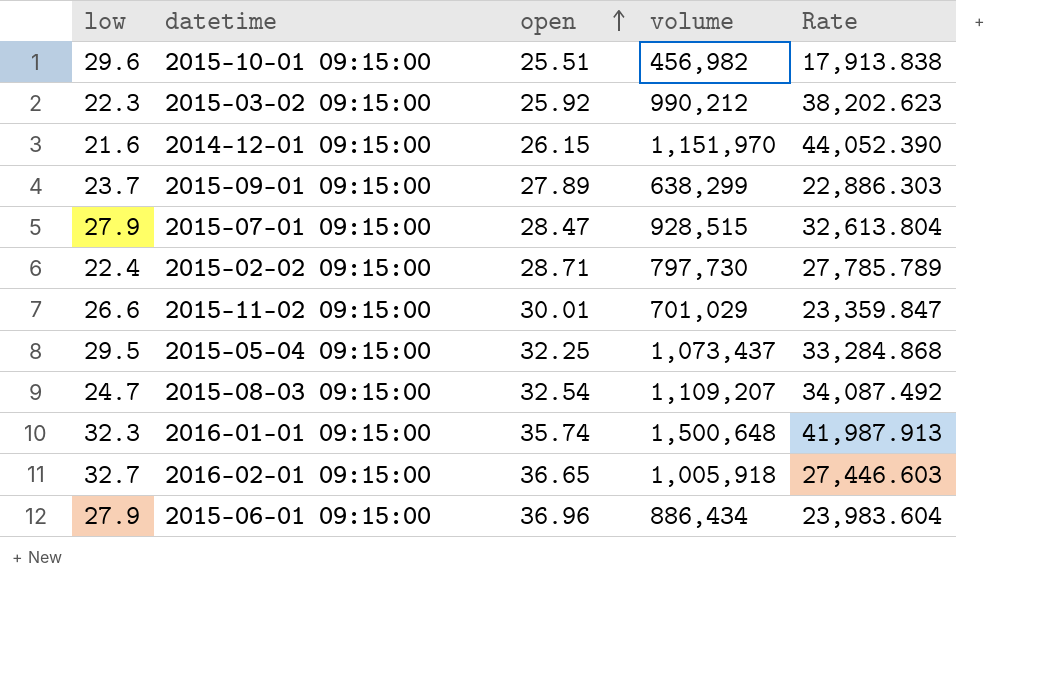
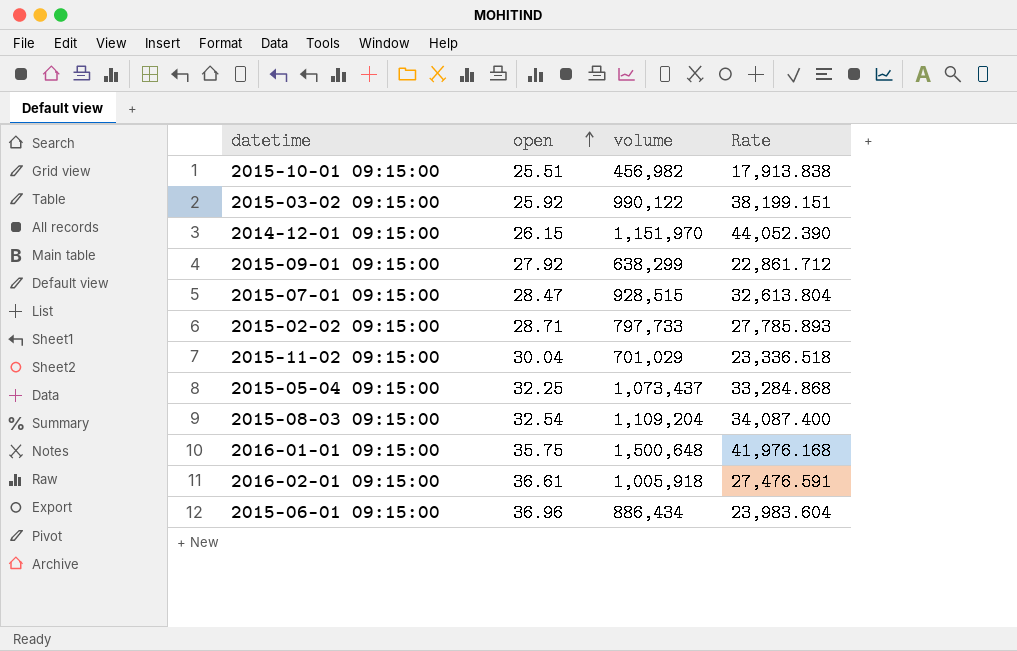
column low | position: 1 -> none
2015-03-02 09:15:00 | volume: 990,212 -> 990,122
2015-03-02 09:15:00 | Rate: 38,202.623 -> 38,199.151
2015-09-01 09:15:00 | open: 27.89 -> 27.92
2015-09-01 09:15:00 | Rate: 22,886.303 -> 22,861.712
2015-02-02 09:15:00 | volume: 797,730 -> 797,733
2015-02-02 09:15:00 | Rate: 27,785.789 -> 27,785.893
2015-11-02 09:15:00 | open: 30.01 -> 30.04
2015-11-02 09:15:00 | Rate: 23,359.847 -> 23,336.518
2015-08-03 09:15:00 | volume: 1,109,207 -> 1,109,204
2015-08-03 09:15:00 | Rate: 34,087.492 -> 34,087.400
2016-01-01 09:15:00 | open: 35.74 -> 35.75
2016-01-01 09:15:00 | Rate: 41,987.913 -> 41,976.168
2016-02-01 09:15:00 | open: 36.65 -> 36.61
2016-02-01 09:15:00 | Rate: 27,446.603 -> 27,476.591

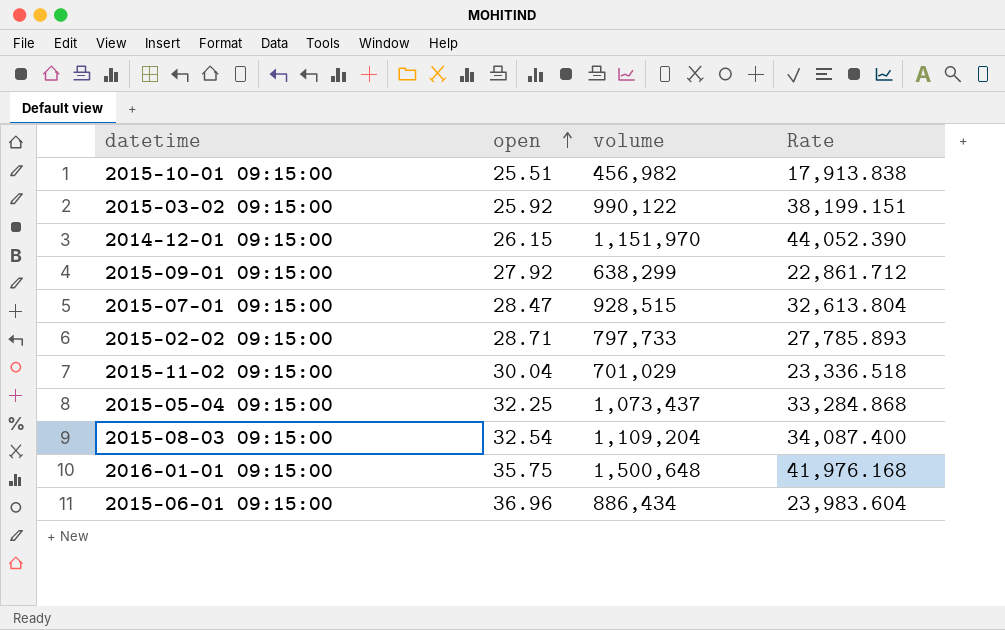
row 2016-02-01 09:15:00: 36.61 | 1,005,918 | 27,476.591 -> none

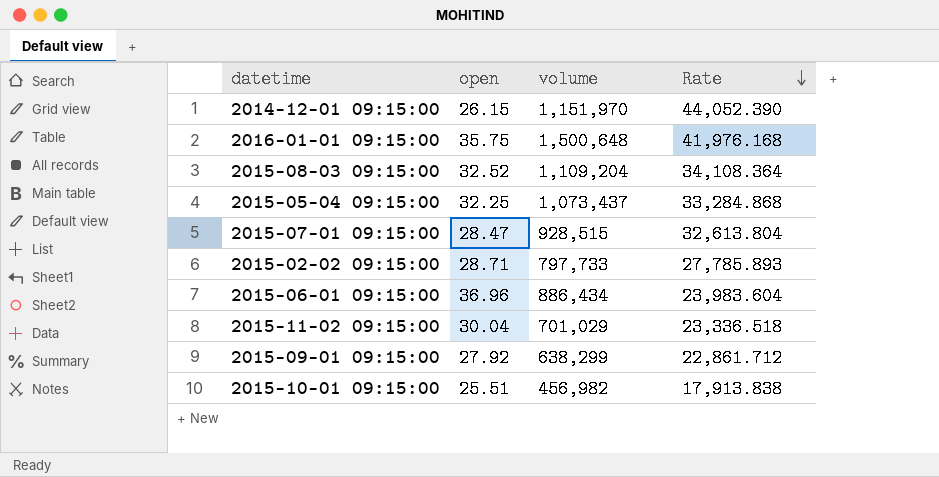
row order: open ascending -> Rate descending
row 2015-03-02 09:15:00: 25.92 | 990,122 | 38,199.151 -> none
2015-08-03 09:15:00 | open: 32.54 -> 32.52
2015-08-03 09:15:00 | Rate: 34,087.400 -> 34,108.364

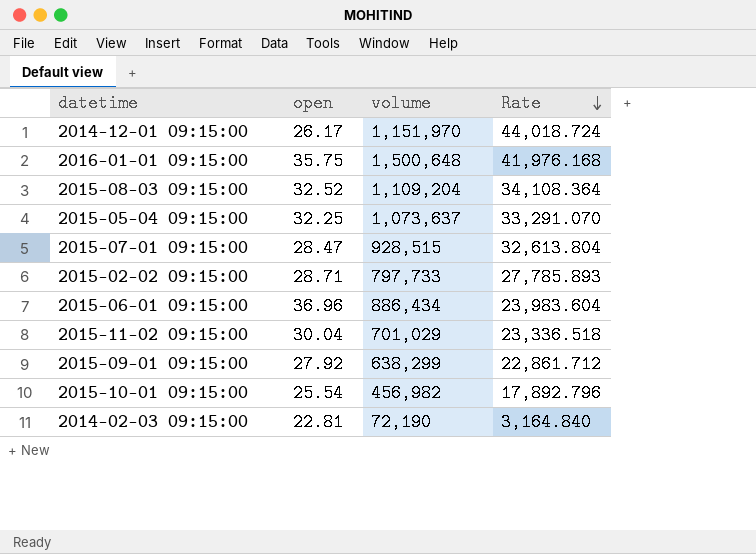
2014-12-01 09:15:00 | open: 26.15 -> 26.17
2014-12-01 09:15:00 | Rate: 44,052.390 -> 44,018.724
2015-05-04 09:15:00 | volume: 1,073,437 -> 1,073,637
2015-05-04 09:15:00 | Rate: 33,284.868 -> 33,291.070
2015-10-01 09:15:00 | open: 25.51 -> 25.54
2015-10-01 09:15:00 | Rate: 17,913.838 -> 17,892.796
row 2014-02-03 09:15:00: none -> 22.81 | 72,190 | 3,164.840

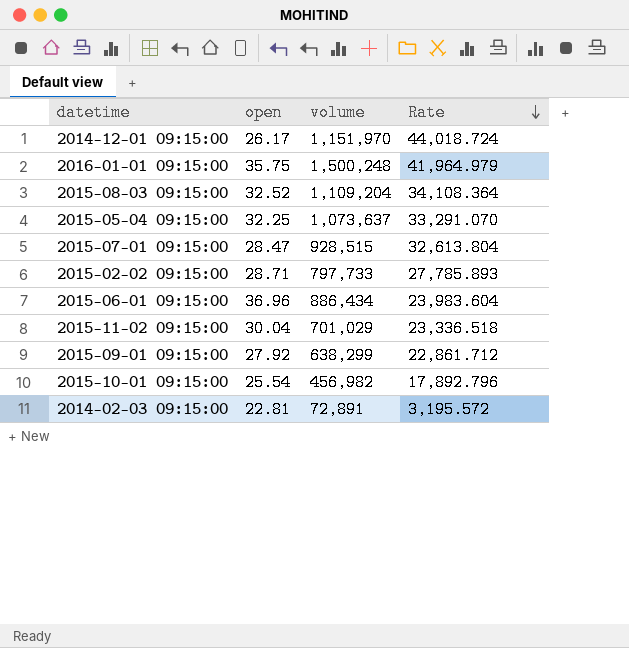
2016-01-01 09:15:00 | volume: 1,500,648 -> 1,500,248
2016-01-01 09:15:00 | Rate: 41,976.168 -> 41,964.979
2014-02-03 09:15:00 | volume: 72,190 -> 72,891
2014-02-03 09:15:00 | Rate: 3,164.840 -> 3,195.572

